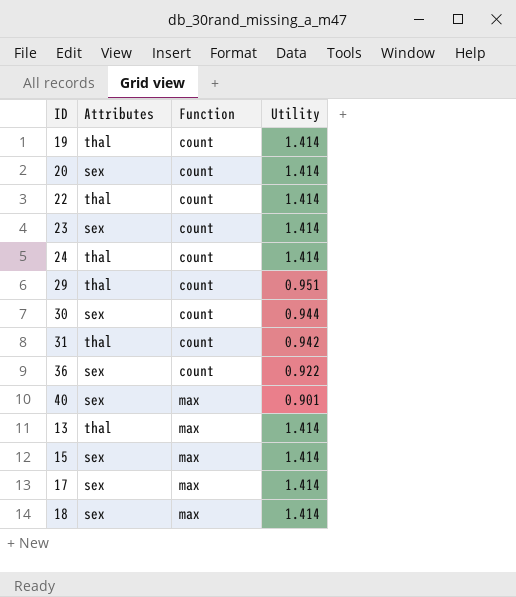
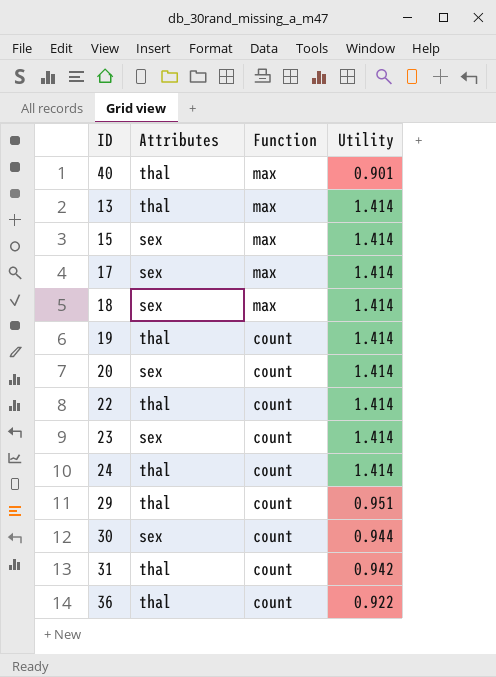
row order: Function ascending -> Function descending
40 | Attributes: sex -> thal
36 | Attributes: sex -> thal

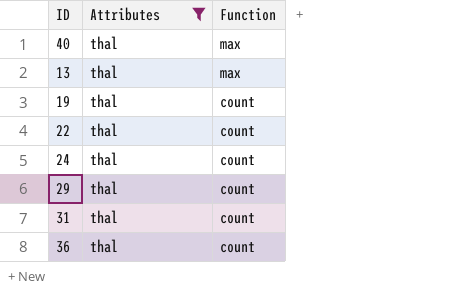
filter: none -> Attributes = thal
column Utility | position: 4 -> none

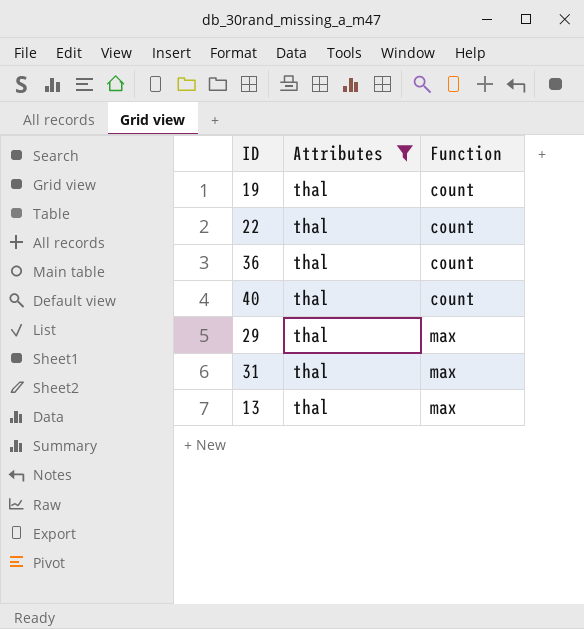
row order: Function descending -> Function ascending
row 24: thal | count -> none
40 | Function: max -> count
29 | Function: count -> max
31 | Function: count -> max

